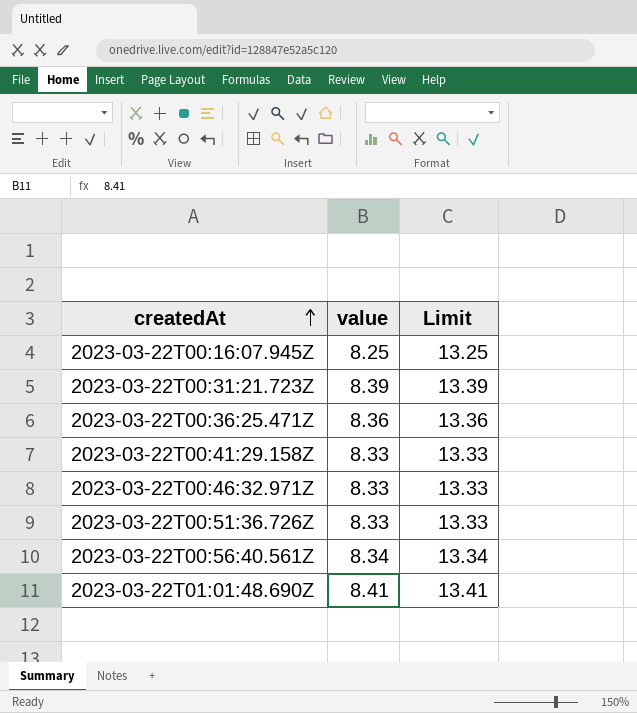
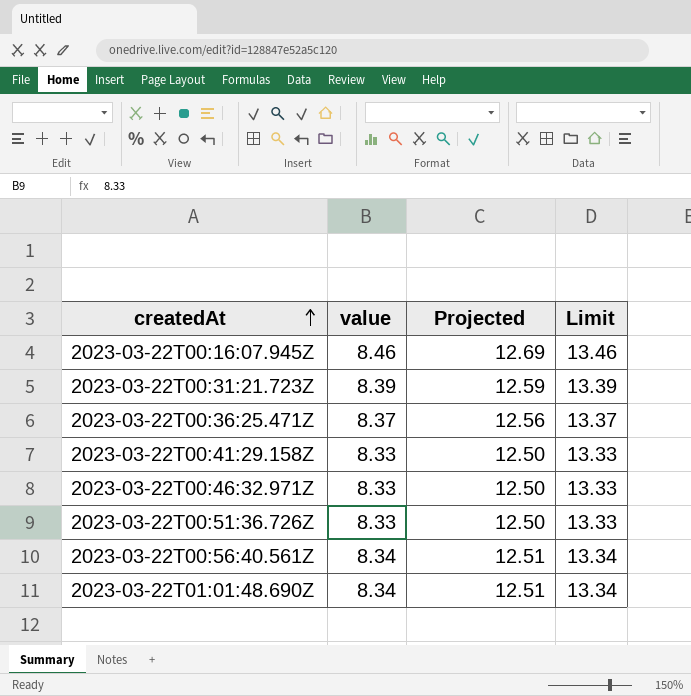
column Projected | formula: none -> [value] * 1.5
2023-03-22T00:16:07.945Z | value: 8.25 -> 8.46
2023-03-22T00:16:07.945Z | Limit: 13.25 -> 13.46
2023-03-22T00:36:25.471Z | value: 8.36 -> 8.37
2023-03-22T00:36:25.471Z | Limit: 13.36 -> 13.37
2023-03-22T01:01:48.690Z | value: 8.41 -> 8.34
2023-03-22T01:01:48.690Z | Limit: 13.41 -> 13.34

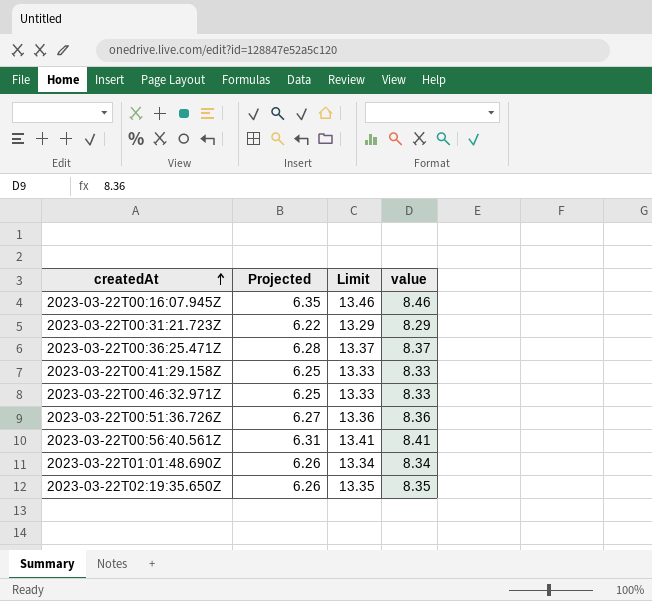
column Projected | formula: [value] * 1.5 -> [value] * 0.75
column value | position: 2 -> 4
2023-03-22T00:31:21.723Z | Limit: 13.39 -> 13.29
2023-03-22T00:31:21.723Z | value: 8.39 -> 8.29
2023-03-22T00:51:36.726Z | Limit: 13.33 -> 13.36
2023-03-22T00:51:36.726Z | value: 8.33 -> 8.36
2023-03-22T00:56:40.561Z | Limit: 13.34 -> 13.41
2023-03-22T00:56:40.561Z | value: 8.34 -> 8.41
row 2023-03-22T02:19:35.650Z: none -> 6.26 | 13.35 | 8.35

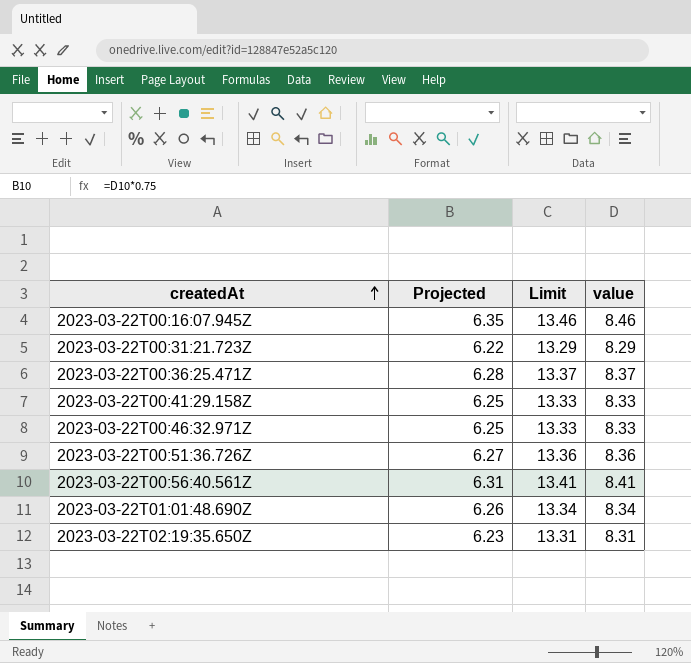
2023-03-22T02:19:35.650Z | Projected: 6.26 -> 6.23
2023-03-22T02:19:35.650Z | Limit: 13.35 -> 13.31
2023-03-22T02:19:35.650Z | value: 8.35 -> 8.31

